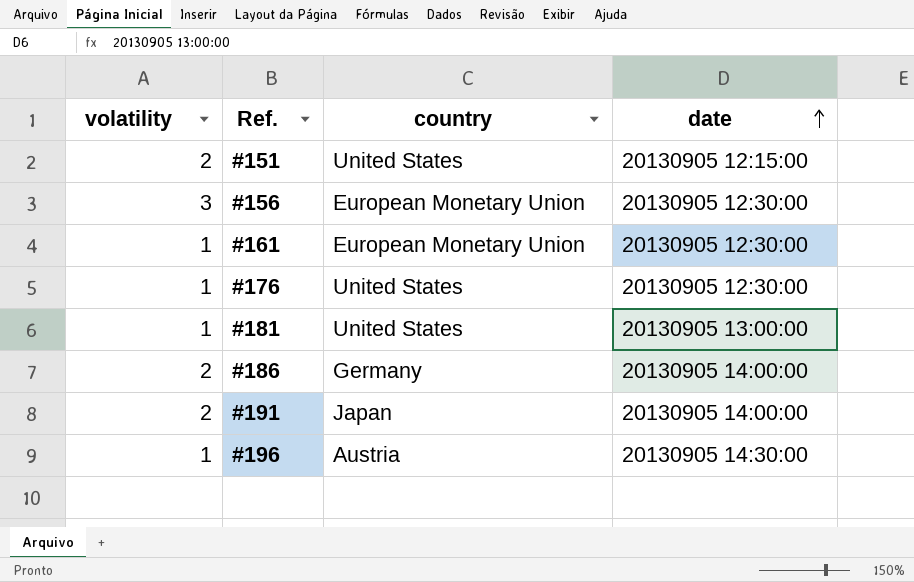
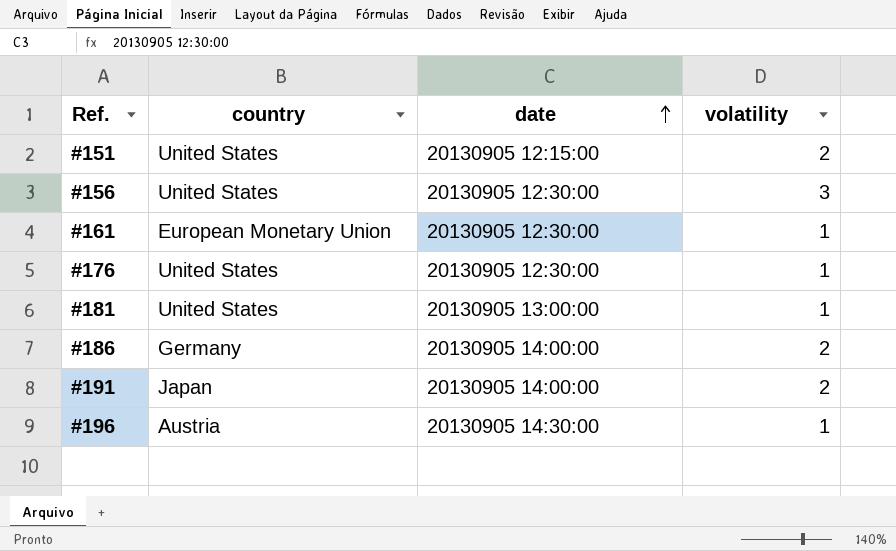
column volatility | position: 1 -> 4
#156 | country: European Monetary Union -> United States

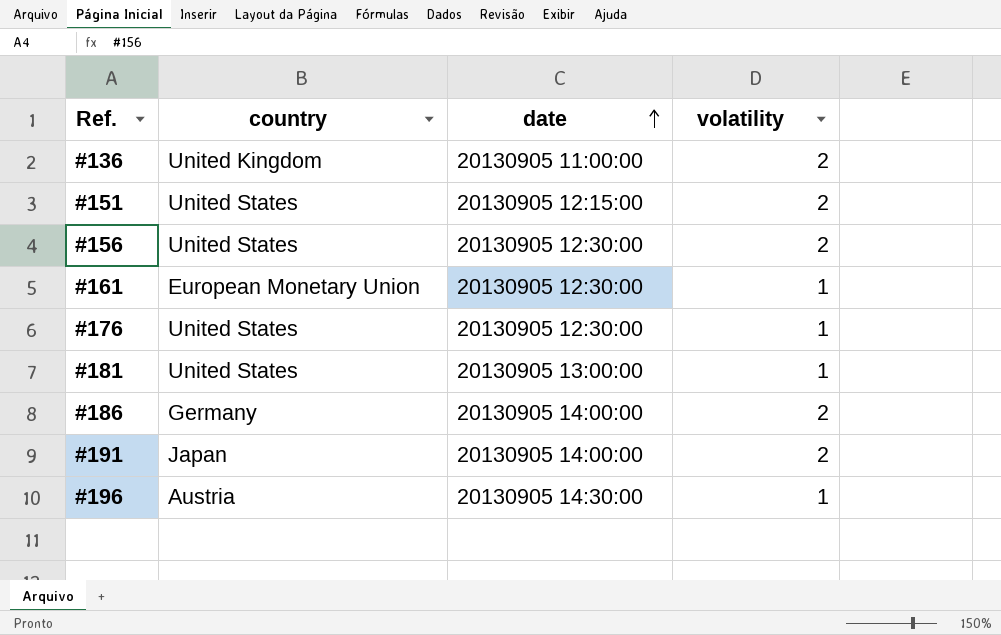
row #136: none -> United Kingdom | 20130905 11:00:00 | 2
#156 | volatility: 3 -> 2

